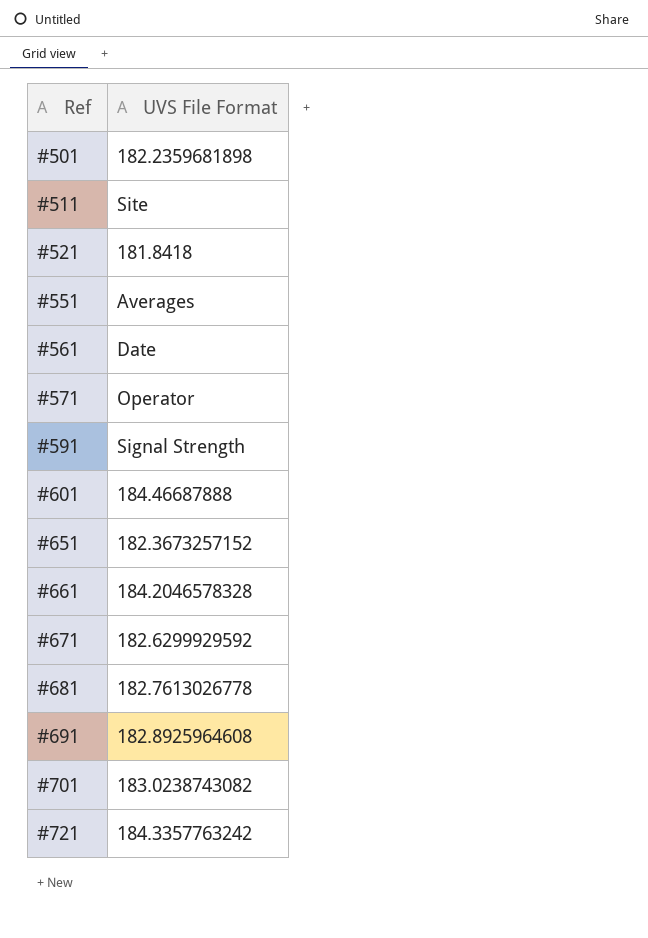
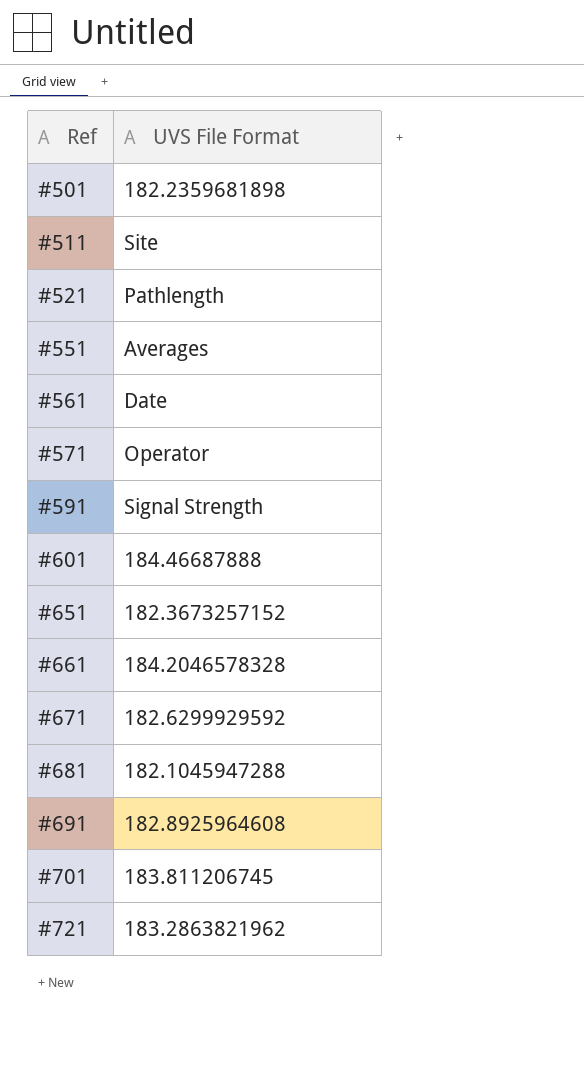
#521 | UVS File Format: 181.8418 -> Pathlength
#681 | UVS File Format: 182.7613026778 -> 182.1045947288
#701 | UVS File Format: 183.0238743082 -> 183.811206745
#721 | UVS File Format: 184.3357763242 -> 183.2863821962

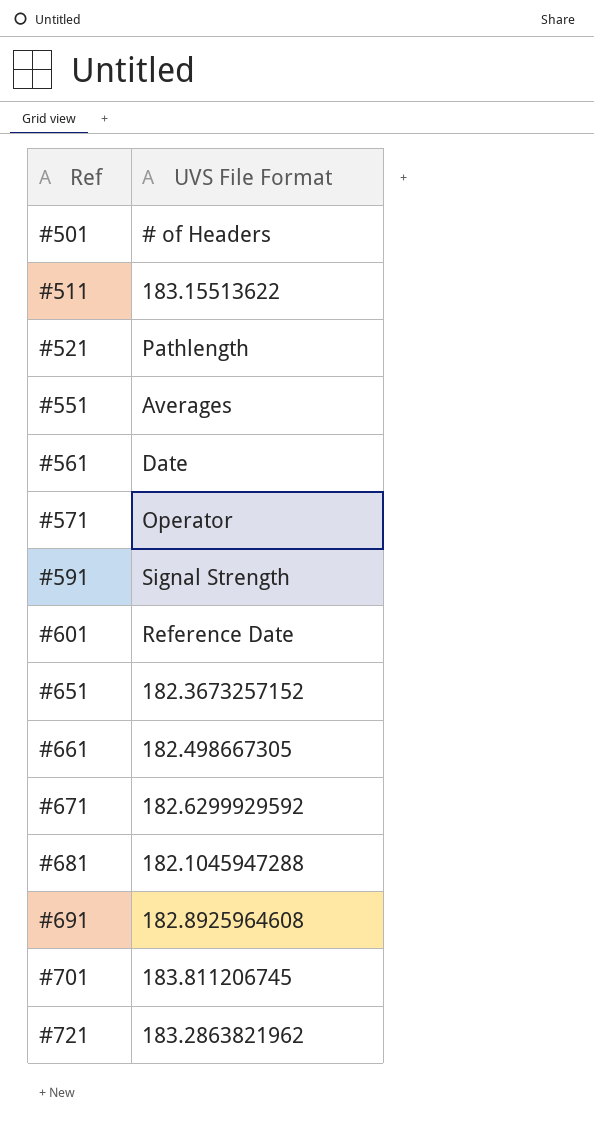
#501 | UVS File Format: 182.2359681898 -> # of Headers
#511 | UVS File Format: Site -> 183.15513622
#601 | UVS File Format: 184.46687888 -> Reference Date
#661 | UVS File Format: 184.2046578328 -> 182.498667305

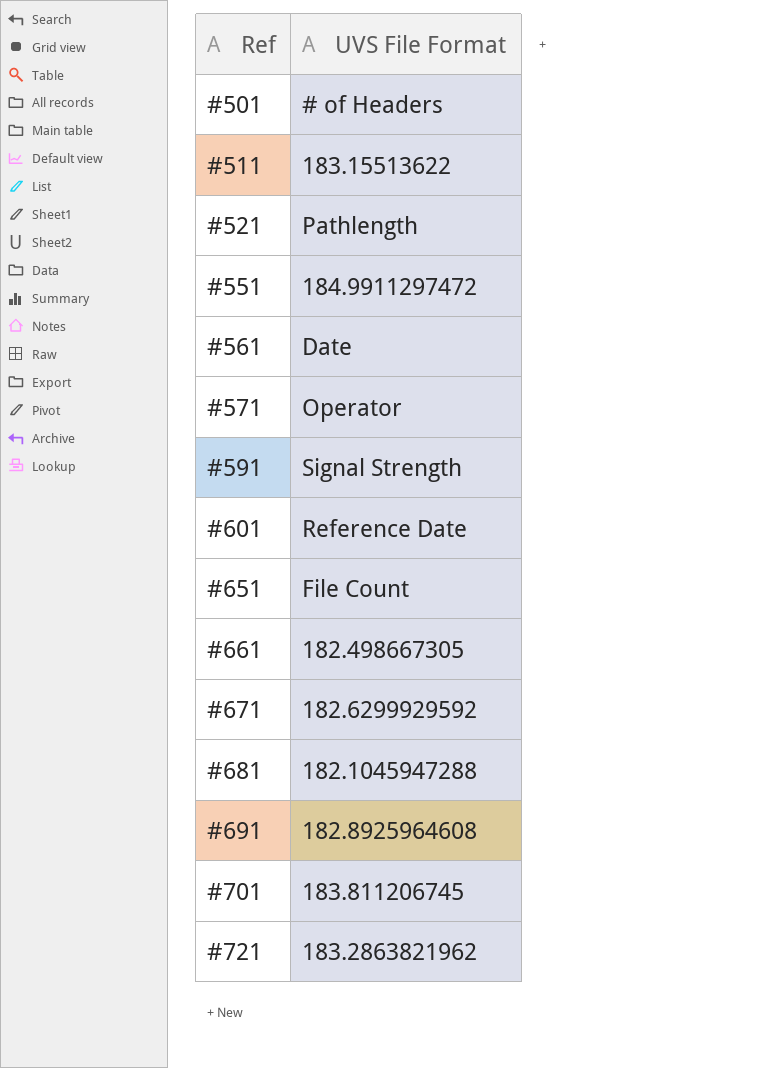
#551 | UVS File Format: Averages -> 184.9911297472
#651 | UVS File Format: 182.3673257152 -> File Count

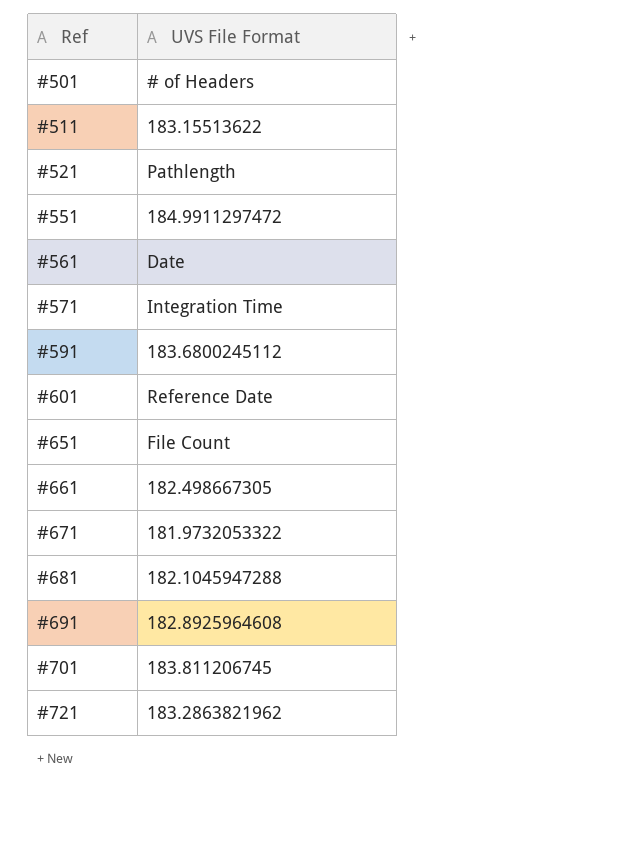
#571 | UVS File Format: Operator -> Integration Time
#591 | UVS File Format: Signal Strength -> 183.6800245112
#671 | UVS File Format: 182.6299929592 -> 181.9732053322

